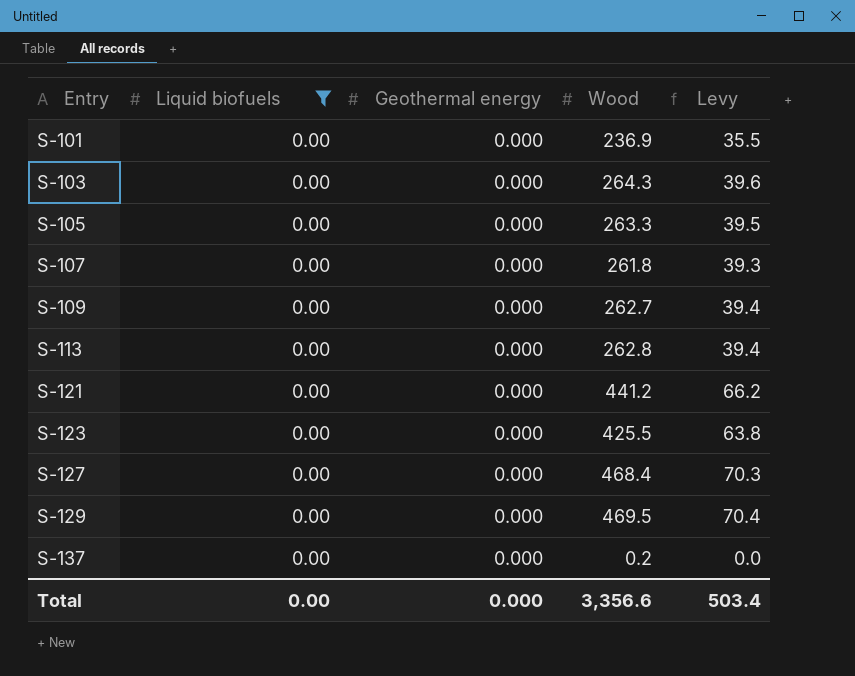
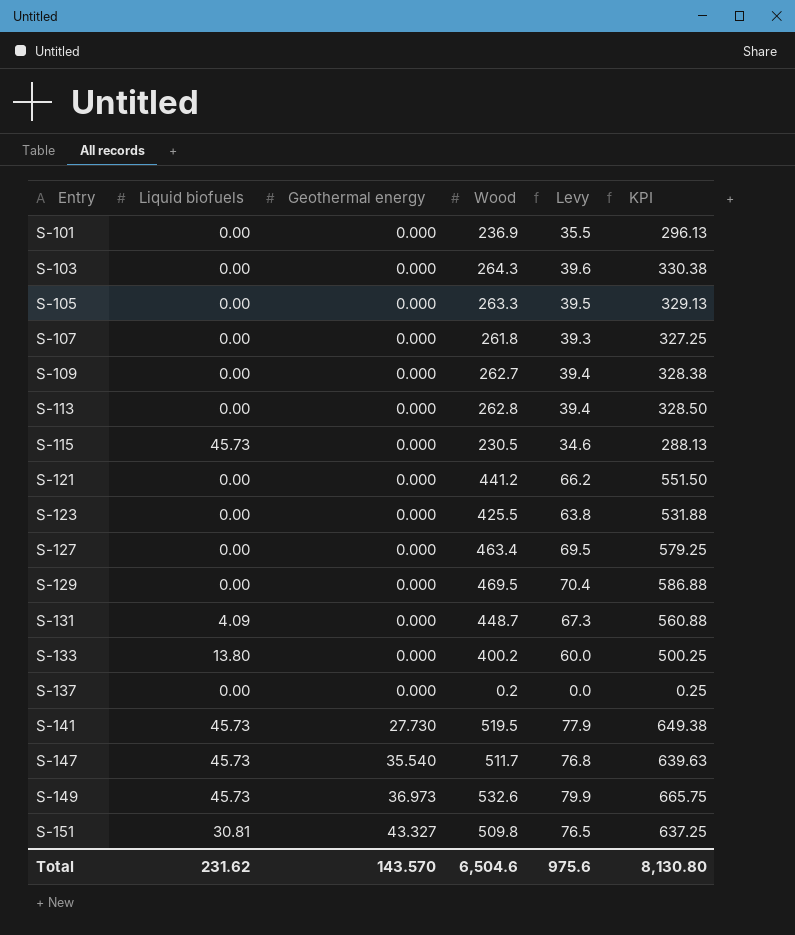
filter: Liquid biofuels = 0.00 -> none
column KPI | formula: none -> [Wood] * 1.25
S-127 | Wood: 468.4 -> 463.4
S-127 | Levy: 70.3 -> 69.5
Total | Liquid biofuels: 0.00 -> 231.62
Total | Geothermal energy: 0.000 -> 143.570
Total | Wood: 3,356.6 -> 6,504.6
Total | Levy: 503.4 -> 975.6

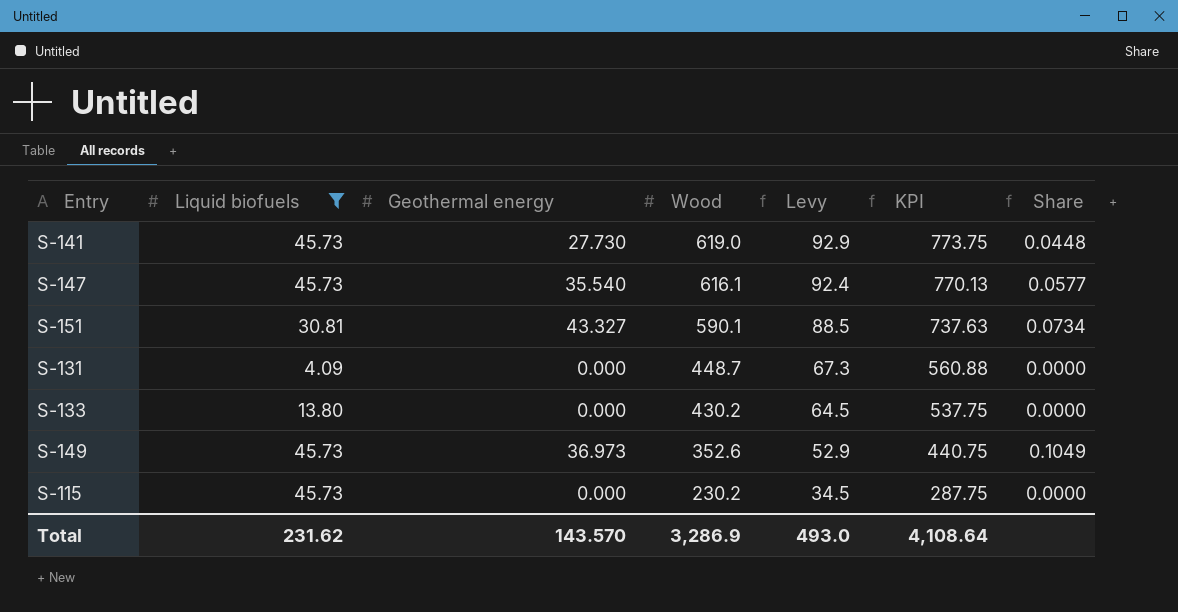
filter: none -> Liquid biofuels != 0.00
row order: Entry ascending -> Wood descending
column Share | formula: none -> [Geothermal energy] / [Wood]
S-141 | Wood: 519.5 -> 619.0
S-141 | Levy: 77.9 -> 92.9
S-141 | KPI: 649.38 -> 773.75
S-147 | Wood: 511.7 -> 616.1
S-147 | Levy: 76.8 -> 92.4
S-147 | KPI: 639.63 -> 770.13
S-151 | Wood: 509.8 -> 590.1
S-151 | Levy: 76.5 -> 88.5
S-151 | KPI: 637.25 -> 737.63
S-133 | Wood: 400.2 -> 430.2
S-133 | Levy: 60.0 -> 64.5
S-133 | KPI: 500.25 -> 537.75
S-149 | Wood: 532.6 -> 352.6
S-149 | Levy: 79.9 -> 52.9
S-149 | KPI: 665.75 -> 440.75
S-115 | Wood: 230.5 -> 230.2
S-115 | Levy: 34.6 -> 34.5
S-115 | KPI: 288.13 -> 287.75
Total | Wood: 6,504.6 -> 3,286.9
Total | Levy: 975.6 -> 493.0
Total | KPI: 8,130.80 -> 4,108.64

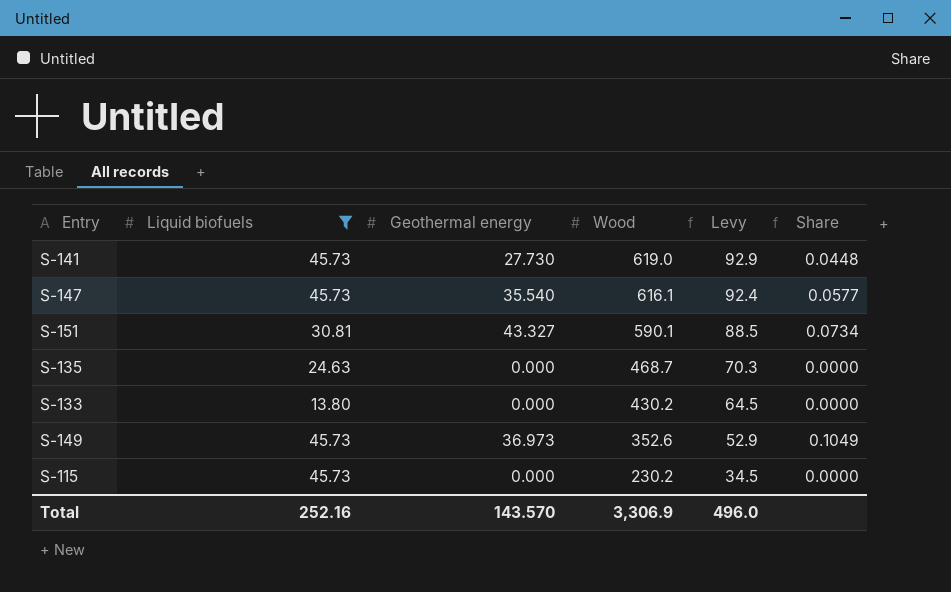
column KPI | formula: [Wood] * 1.25 -> none
row S-131: 4.09 | 0.000 | 448.7 | 67.3 | 560.88 | 0.0000 -> none
row S-135: none -> 24.63 | 0.000 | 468.7 | 70.3 | 0.0000
Total | Liquid biofuels: 231.62 -> 252.16
Total | Wood: 3,286.9 -> 3,306.9
Total | Levy: 493.0 -> 496.0

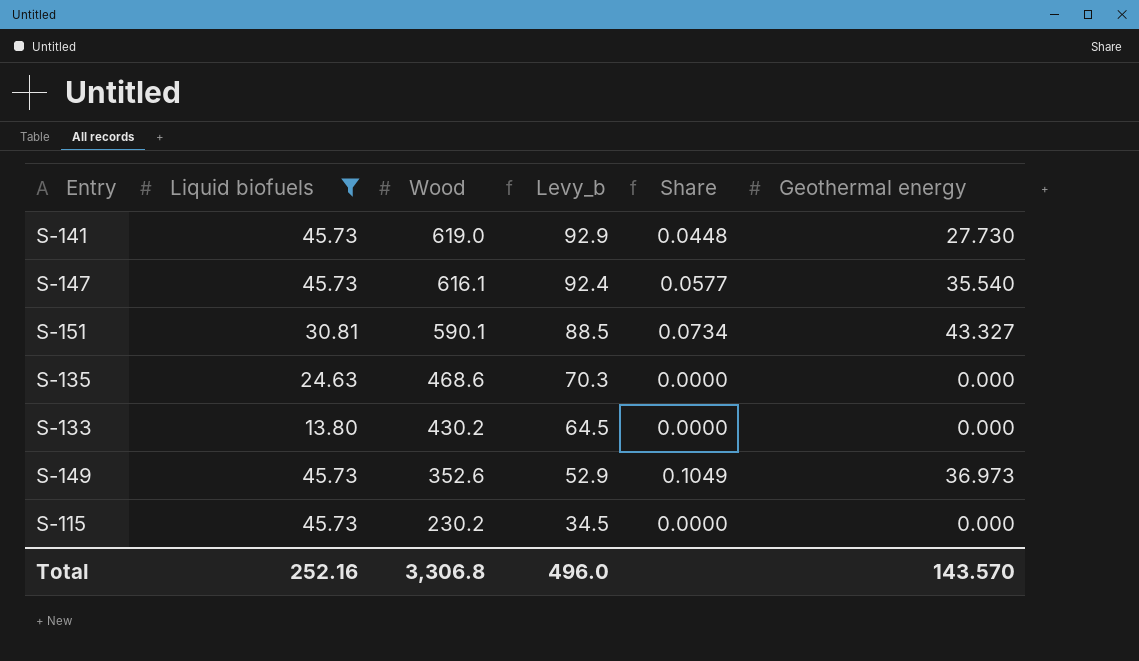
column name: Levy -> Levy_b
column Geothermal energy | position: 3 -> 6
S-135 | Wood: 468.7 -> 468.6
Total | Wood: 3,306.9 -> 3,306.8

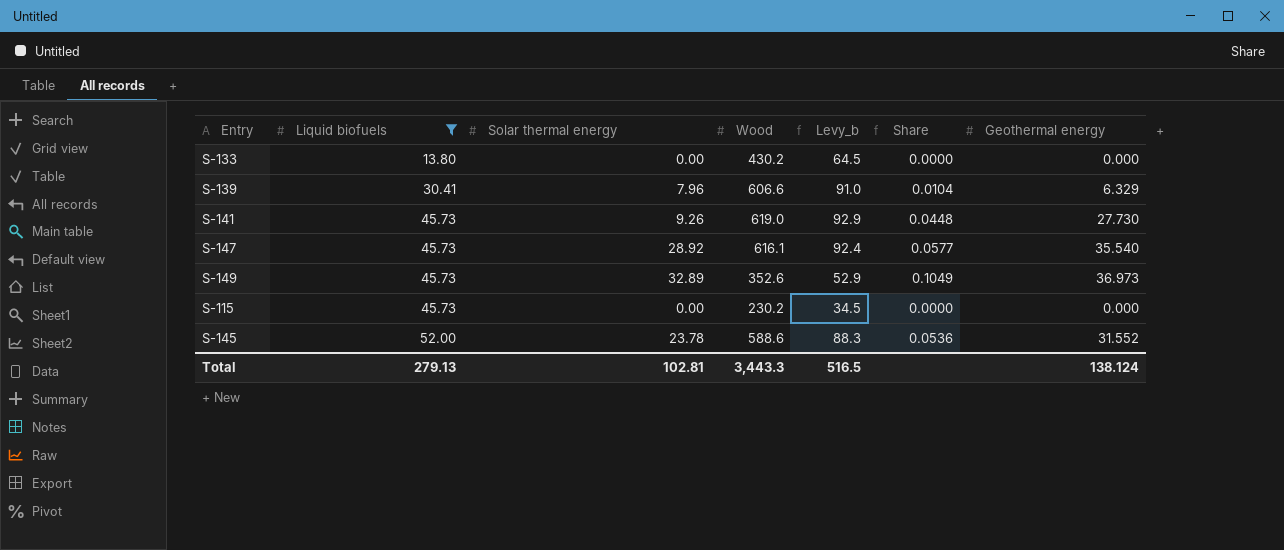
row order: Wood descending -> Liquid biofuels ascending
column Solar thermal energy | position: none -> 3
row S-151: 30.81 | 590.1 | 88.5 | 0.0734 | 43.327 -> none
row S-135: 24.63 | 468.6 | 70.3 | 0.0000 | 0.000 -> none
row S-139: none -> 30.41 | 7.96 | 606.6 | 91.0 | 0.0104 | 6.329
row S-145: none -> 52.00 | 23.78 | 588.6 | 88.3 | 0.0536 | 31.552
Total | Liquid biofuels: 252.16 -> 279.13
Total | Wood: 3,306.8 -> 3,443.3
Total | Levy_b: 496.0 -> 516.5
Total | Geothermal energy: 143.570 -> 138.124

